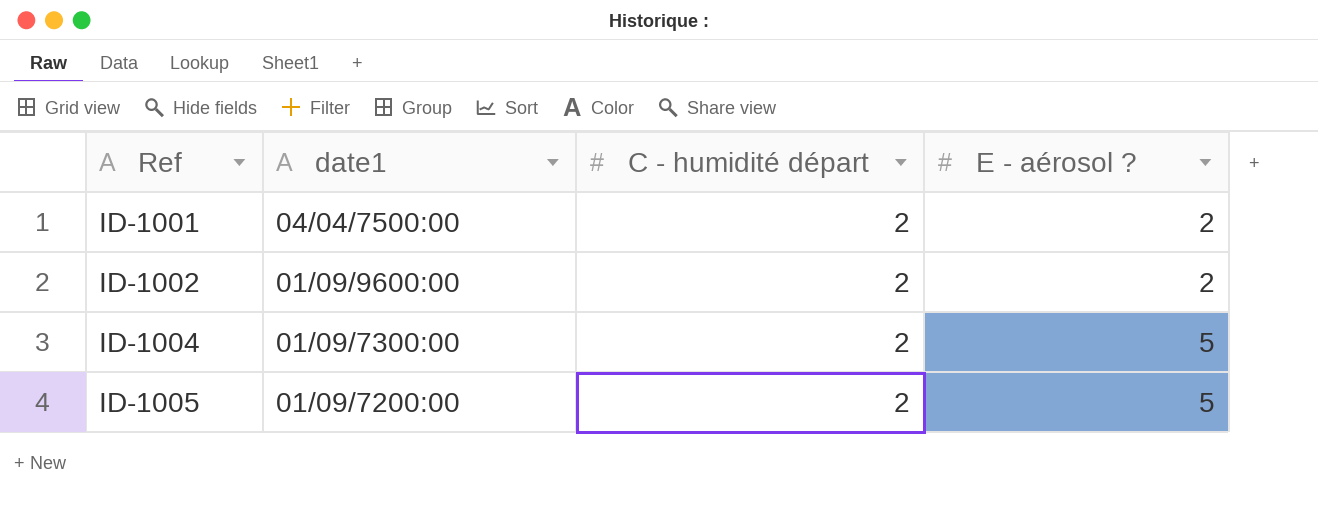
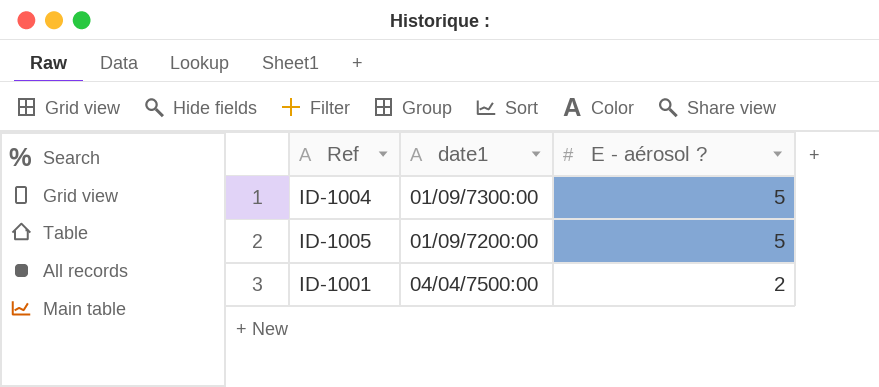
row order: Ref ascending -> E - aérosol ? descending
column C - humidité départ | position: 3 -> none
row ID-1002: 01/09/9600:00 | 2 | 2 -> none

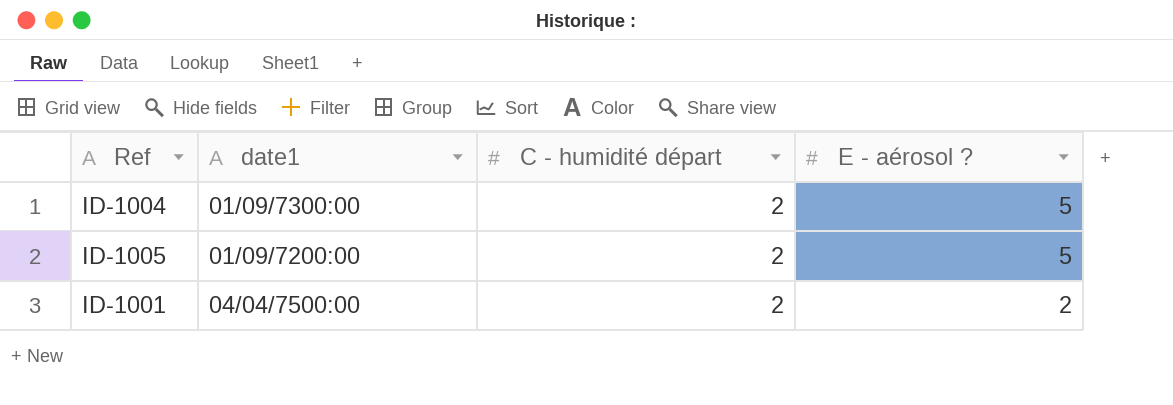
column C - humidité départ | position: none -> 3

